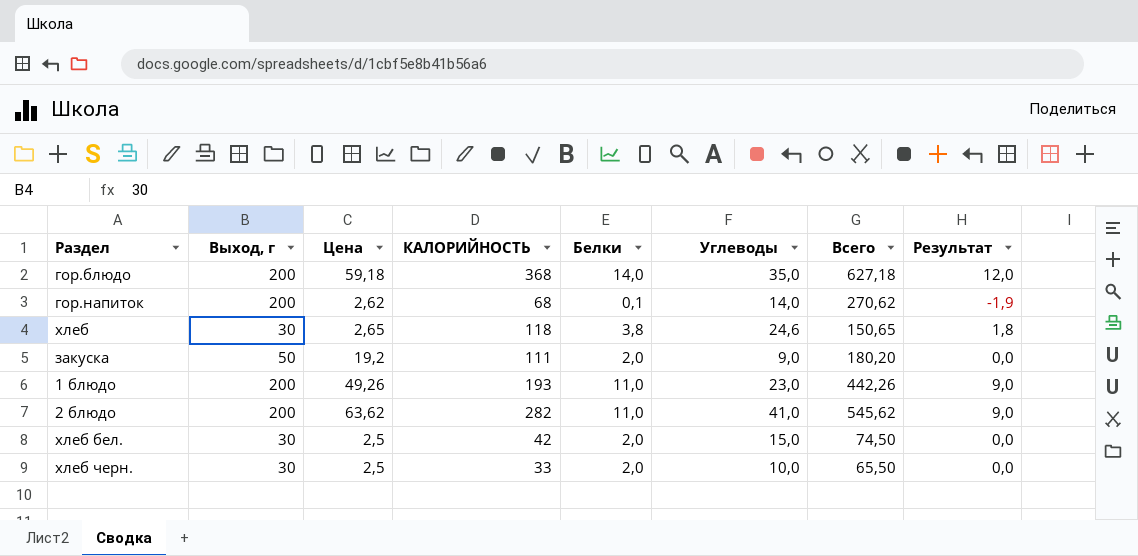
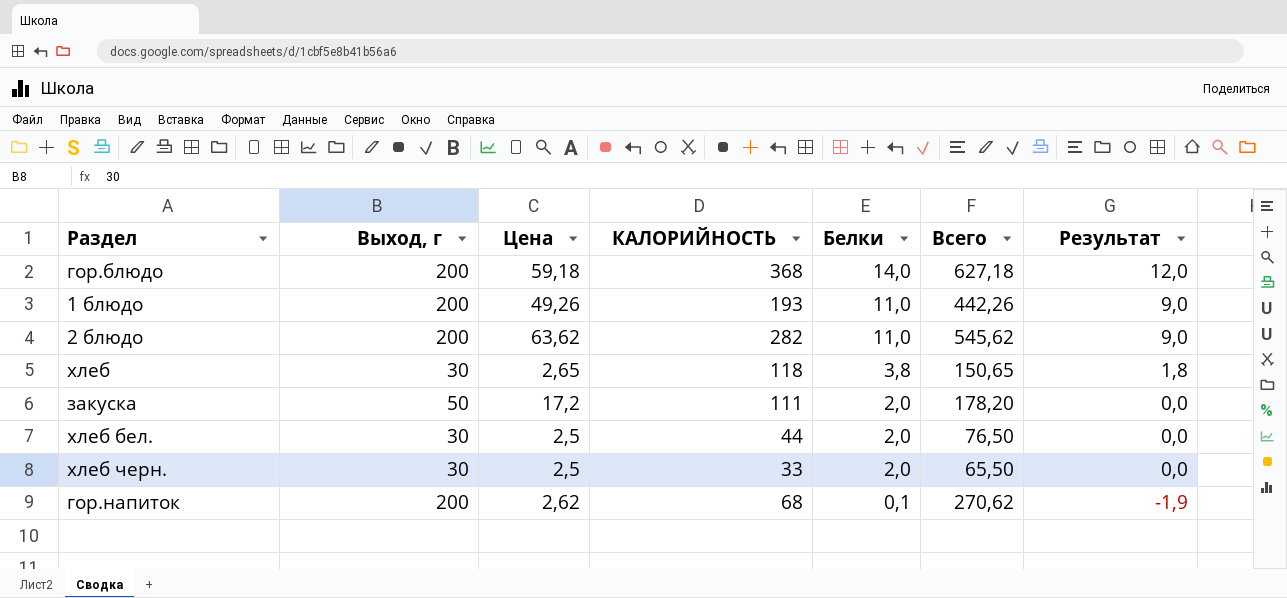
row order: none -> Белки descending
column Углеводы | position: 6 -> none
закуска | Цена: 19,2 -> 17,2
закуска | Всего: 180,20 -> 178,20
хлеб бел. | КАЛОРИЙНОСТЬ: 42 -> 44
хлеб бел. | Всего: 74,50 -> 76,50

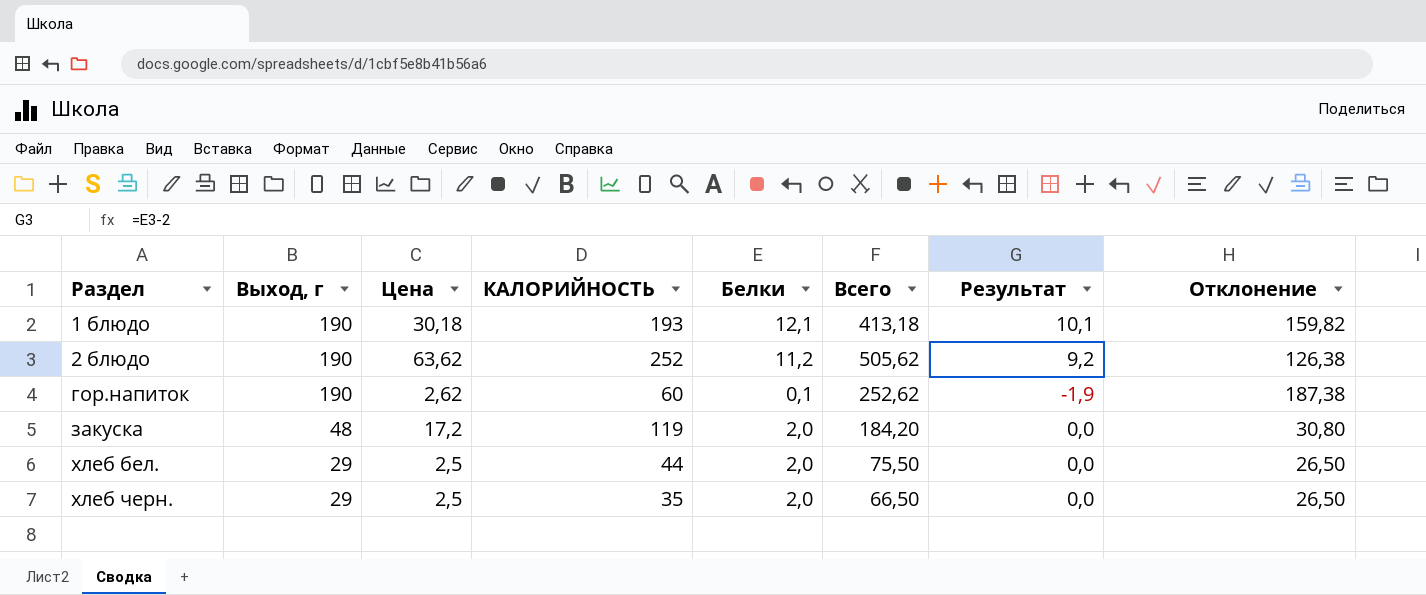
row order: Белки descending -> Раздел ascending
column Отклонение | formula: none -> [Выход, г] - [Цена]
row гор.блюдо: 200 | 59,18 | 368 | 14,0 | 627,18 | 12,0 -> none
row хлеб: 30 | 2,65 | 118 | 3,8 | 150,65 | 1,8 -> none
1 блюдо | Выход, г: 200 -> 190
1 блюдо | Цена: 49,26 -> 30,18
1 блюдо | Белки: 11,0 -> 12,1
1 блюдо | Всего: 442,26 -> 413,18
1 блюдо | Результат: 9,0 -> 10,1
2 блюдо | Выход, г: 200 -> 190
2 блюдо | КАЛОРИЙНОСТЬ: 282 -> 252
2 блюдо | Белки: 11,0 -> 11,2
2 блюдо | Всего: 545,62 -> 505,62
2 блюдо | Результат: 9,0 -> 9,2
гор.напиток | Выход, г: 200 -> 190
гор.напиток | КАЛОРИЙНОСТЬ: 68 -> 60
гор.напиток | Всего: 270,62 -> 252,62
закуска | Выход, г: 50 -> 48
закуска | КАЛОРИЙНОСТЬ: 111 -> 119
закуска | Всего: 178,20 -> 184,20
хлеб бел. | Выход, г: 30 -> 29
хлеб бел. | Всего: 76,50 -> 75,50
хлеб черн. | Выход, г: 30 -> 29
хлеб черн. | КАЛОРИЙНОСТЬ: 33 -> 35
хлеб черн. | Всего: 65,50 -> 66,50

